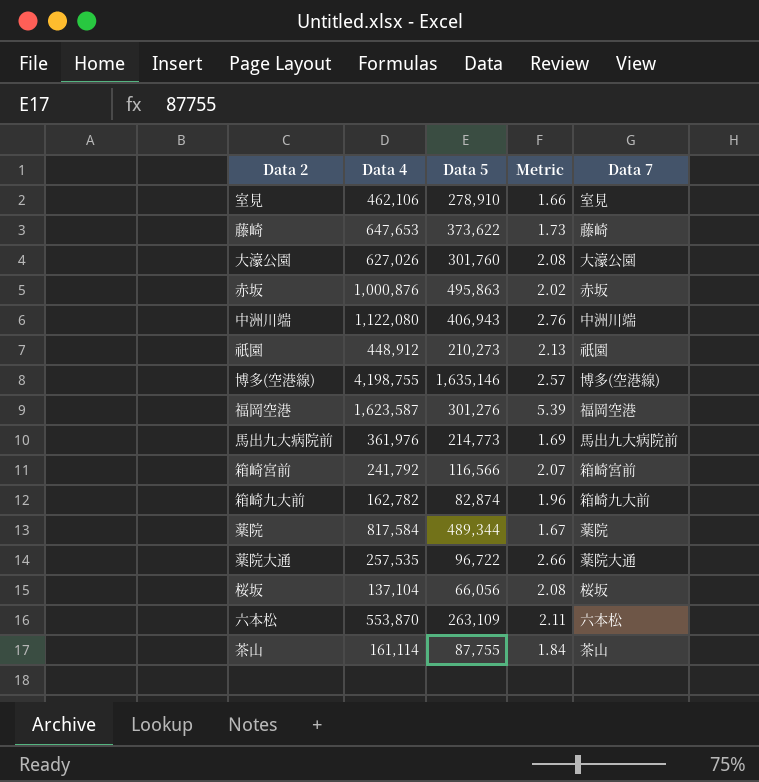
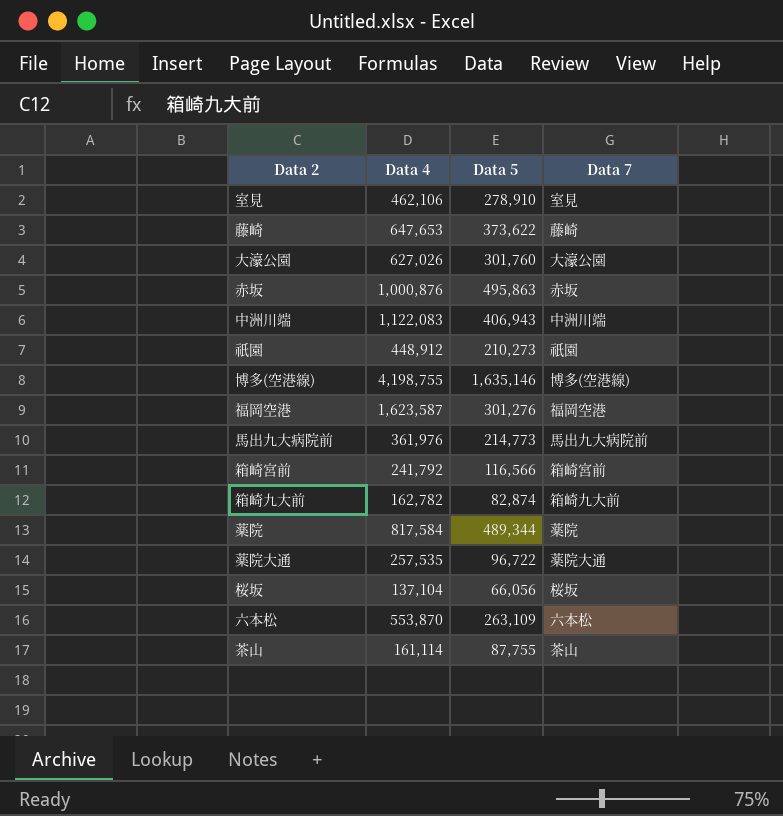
column Metric | formula: [Data 4] / [Data 5] -> none
中洲川端 | Data 4: 1,122,080 -> 1,122,083

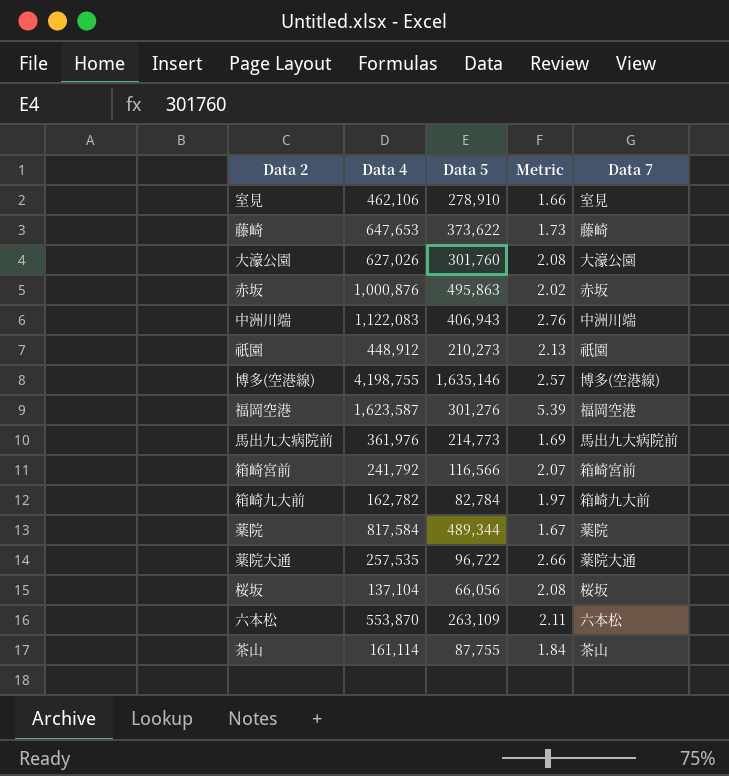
column Metric | formula: none -> [Data 4] / [Data 5]
箱崎九大前 | Data 5: 82,874 -> 82,784

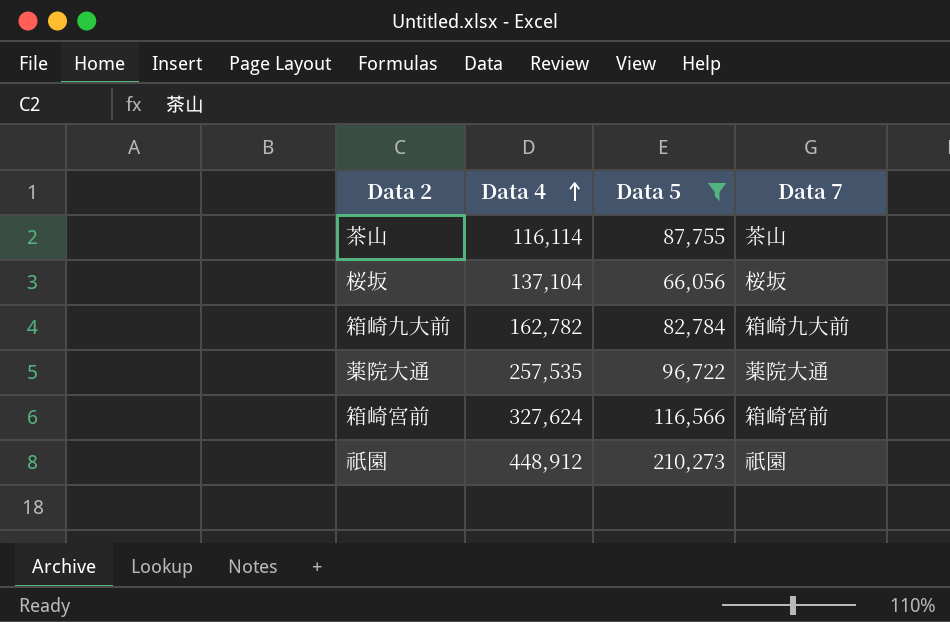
filter: none -> Data 5 <= 210,273
row order: none -> Data 4 ascending
column Metric | formula: [Data 4] / [Data 5] -> none
茶山 | Data 4: 161,114 -> 116,114
箱崎宮前 | Data 4: 241,792 -> 327,624

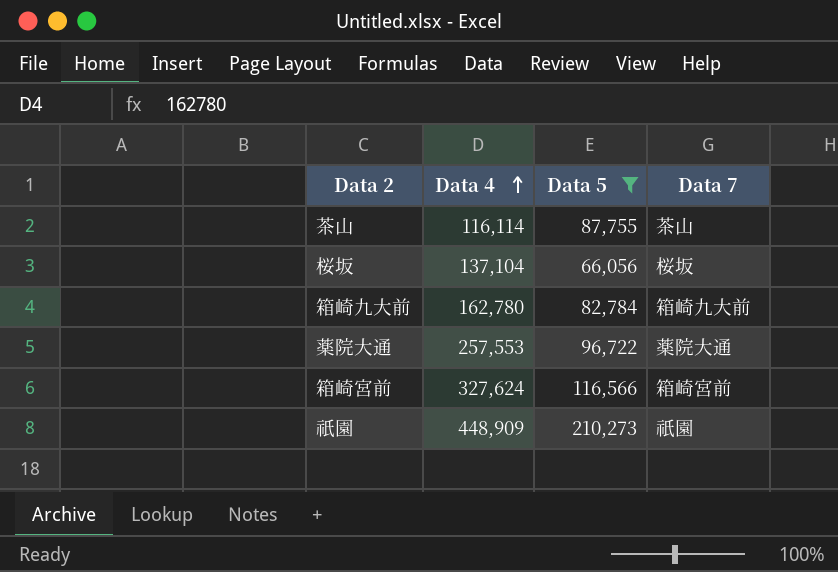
箱崎九大前 | Data 4: 162,782 -> 162,780
薬院大通 | Data 4: 257,535 -> 257,553
祇園 | Data 4: 448,912 -> 448,909

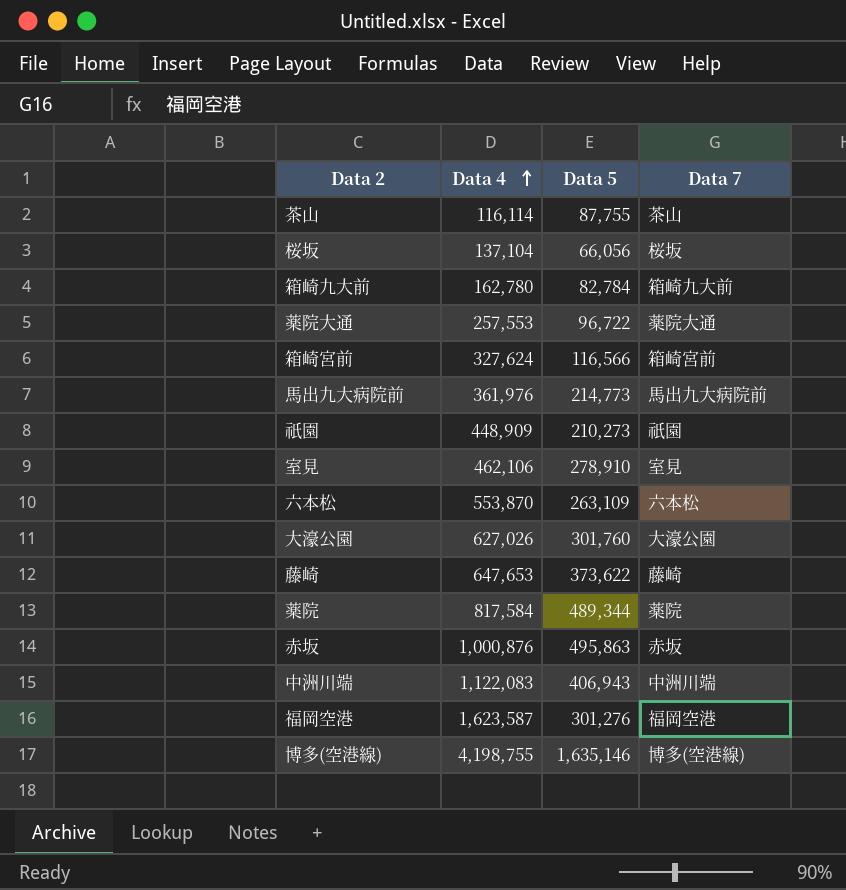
filter: Data 5 <= 210,273 -> none

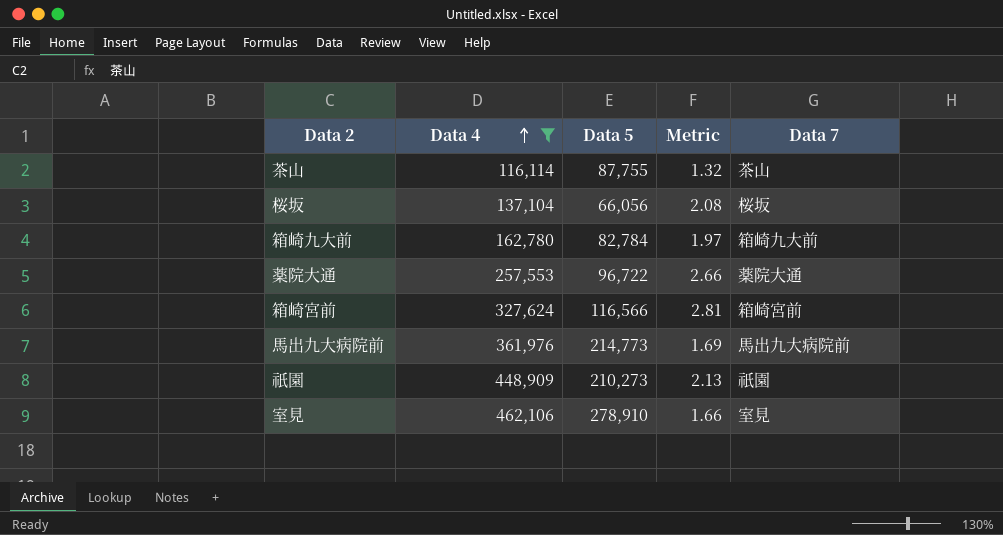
filter: none -> Data 4 <= 462,106
column Metric | formula: none -> [Data 4] / [Data 5]

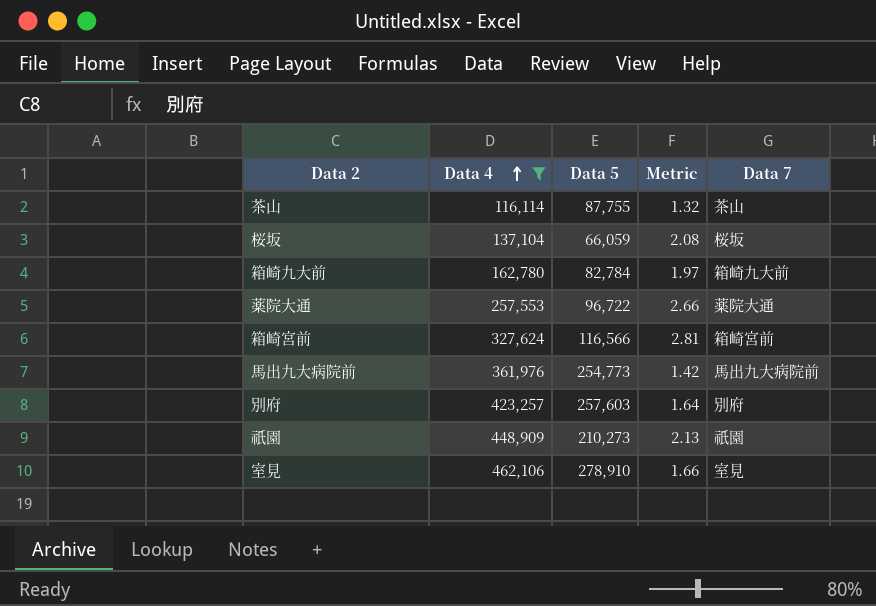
桜坂 | Data 5: 66,056 -> 66,059
馬出九大病院前 | Data 5: 214,773 -> 254,773
馬出九大病院前 | Metric: 1.69 -> 1.42
row 別府: none -> 423,257 | 257,603 | 1.64 | 別府

